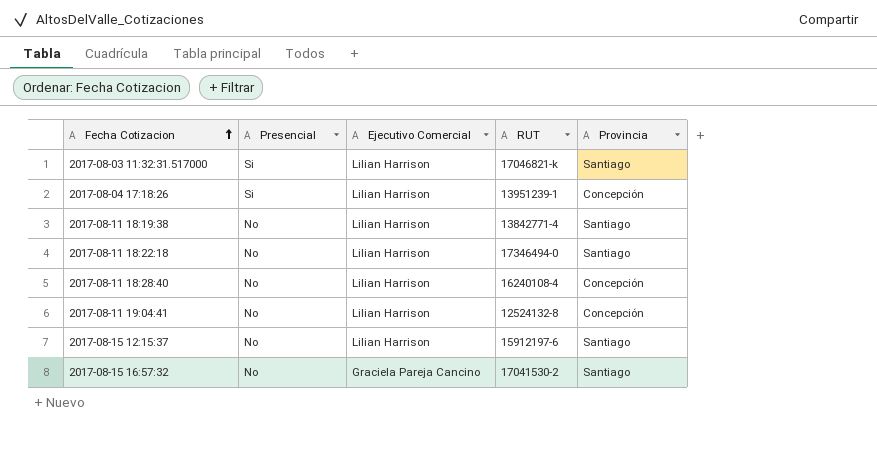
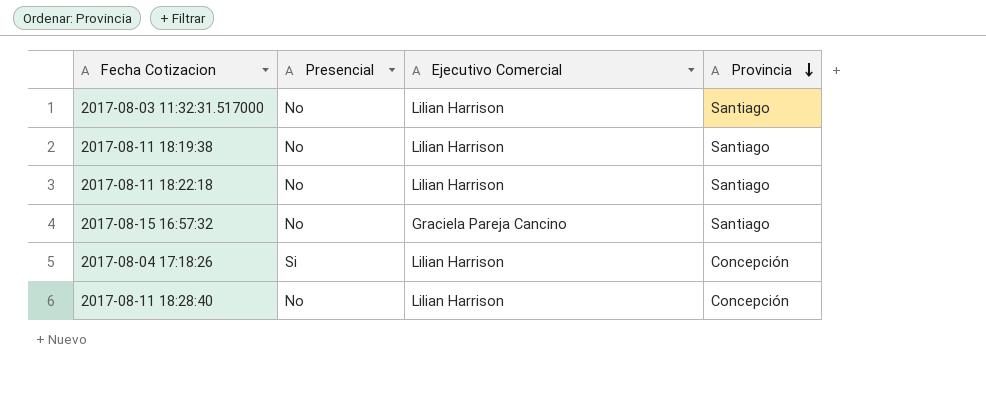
row order: Fecha Cotizacion ascending -> Provincia descending
column RUT | position: 4 -> none
row 2017-08-11 19:04:41: No | Lilian Harrison | 12524132-8 | Concepción -> none
row 2017-08-15 12:15:37: No | Lilian Harrison | 15912197-6 | Santiago -> none
2017-08-03 11:32:31.517000 | Presencial: Si -> No

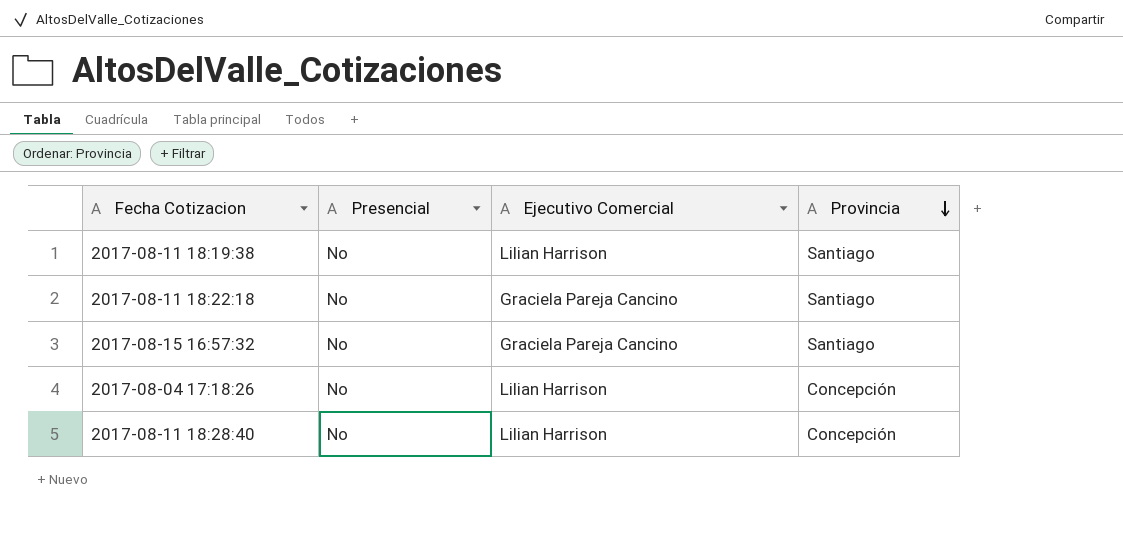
row 2017-08-03 11:32:31.517000: No | Lilian Harrison | Santiago -> none
2017-08-11 18:22:18 | Ejecutivo Comercial: Lilian Harrison -> Graciela Pareja Cancino
2017-08-04 17:18:26 | Presencial: Si -> No

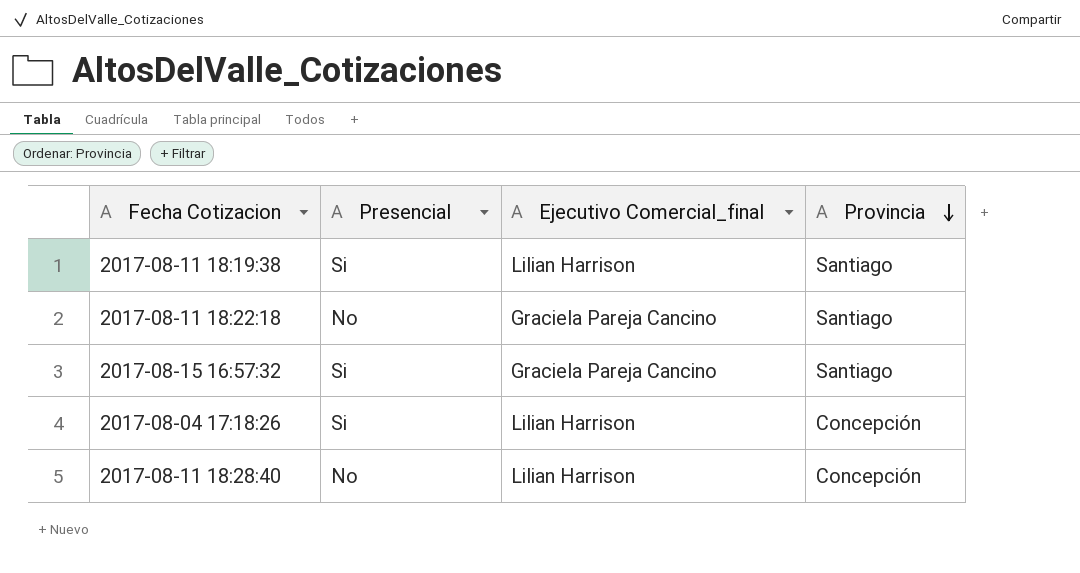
column name: Ejecutivo Comercial -> Ejecutivo Comercial_final
2017-08-11 18:19:38 | Presencial: No -> Si
2017-08-15 16:57:32 | Presencial: No -> Si
2017-08-04 17:18:26 | Presencial: No -> Si

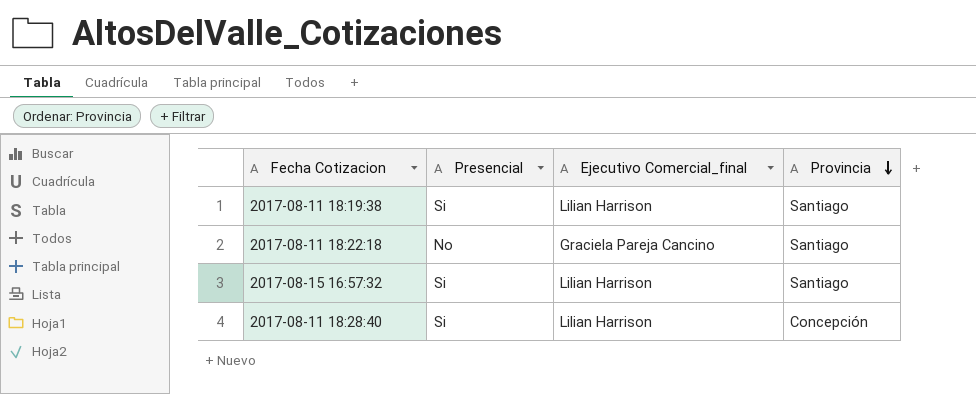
row 2017-08-04 17:18:26: Si | Lilian Harrison | Concepción -> none
2017-08-15 16:57:32 | Ejecutivo Comercial_final: Graciela Pareja Cancino -> Lilian Harrison
2017-08-11 18:28:40 | Presencial: No -> Si

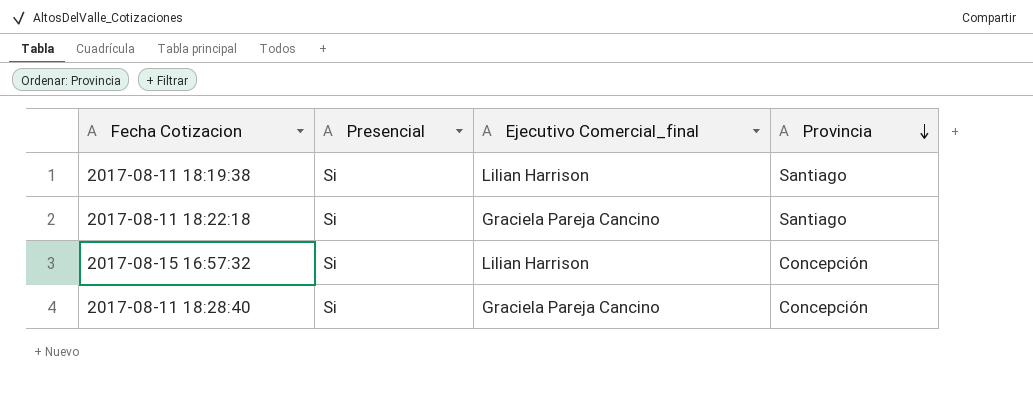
2017-08-11 18:22:18 | Presencial: No -> Si
2017-08-15 16:57:32 | Provincia: Santiago -> Concepción
2017-08-11 18:28:40 | Ejecutivo Comercial_final: Lilian Harrison -> Graciela Pareja Cancino

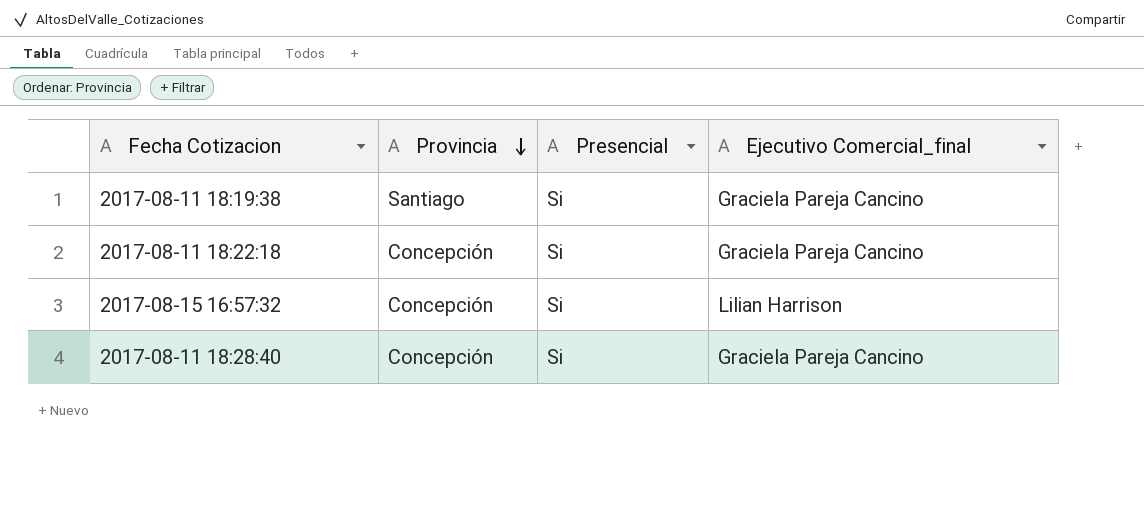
column Provincia | position: 4 -> 2
2017-08-11 18:19:38 | Ejecutivo Comercial_final: Lilian Harrison -> Graciela Pareja Cancino
2017-08-11 18:22:18 | Provincia: Santiago -> Concepción

